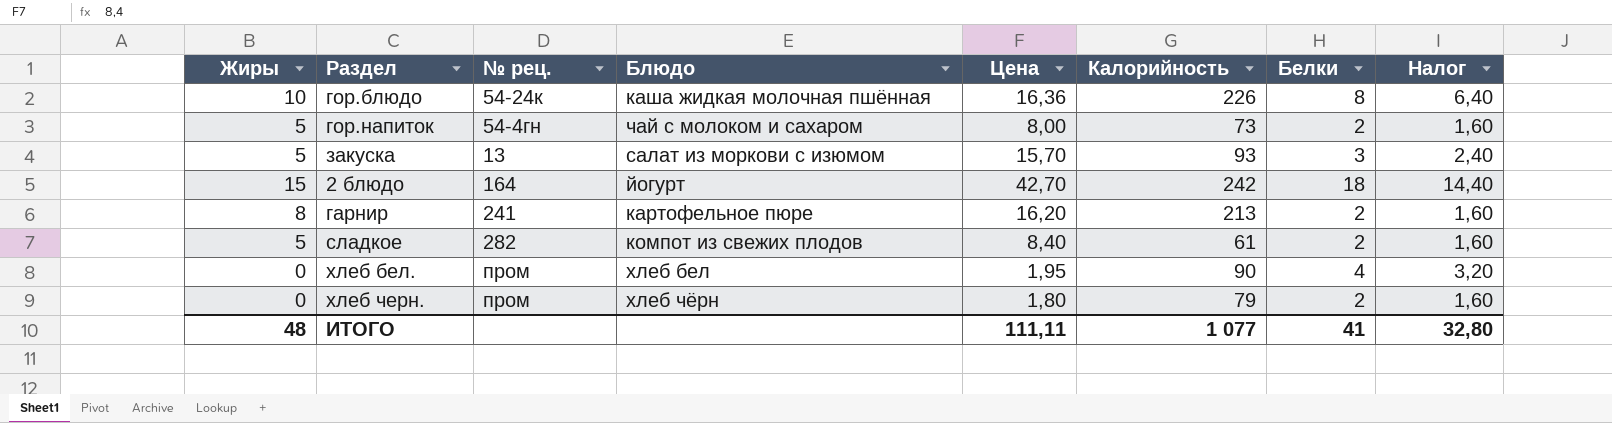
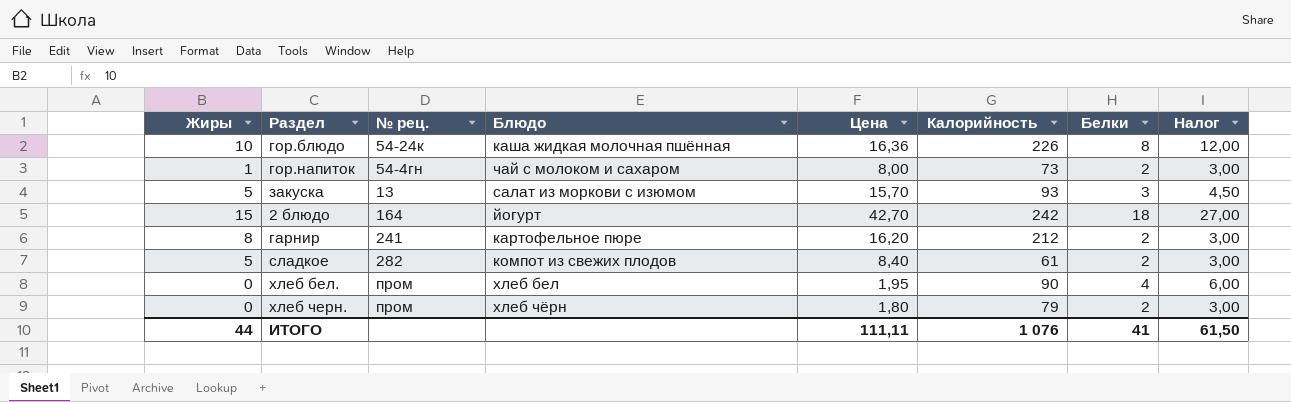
column Налог | formula: [Белки] * 0,8 -> [Белки] * 1,5
гор.напиток | Жиры: 5 -> 1
гарнир | Калорийность: 213 -> 212
ИТОГО | Жиры: 48 -> 44
ИТОГО | Калорийность: 1 077 -> 1 076
ИТОГО | Налог: 32,80 -> 61,50

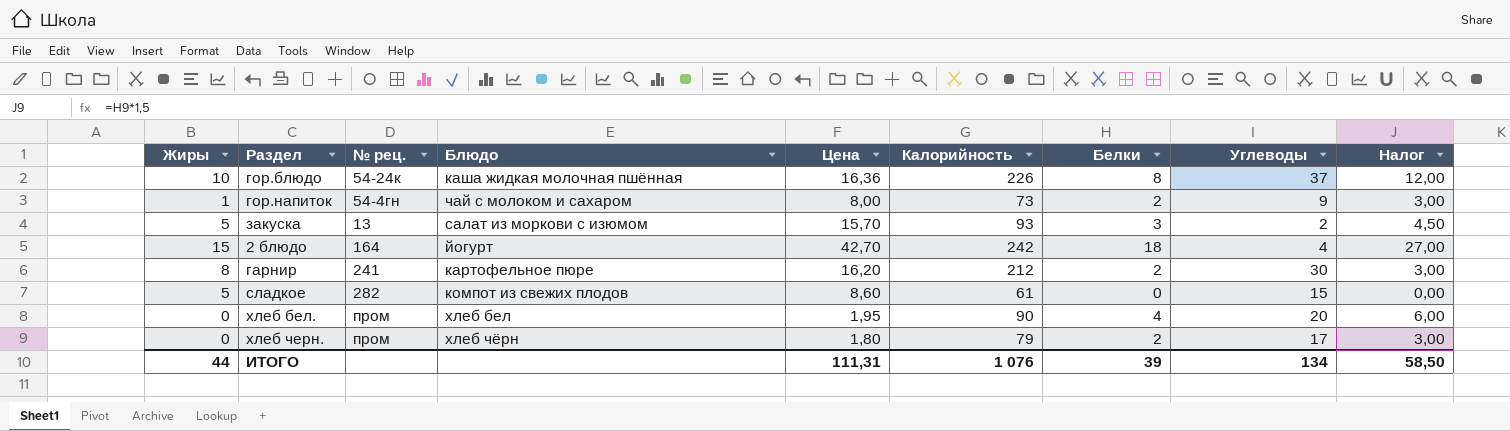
column Углеводы | position: none -> 8
сладкое | Цена: 8,40 -> 8,60
сладкое | Белки: 2 -> 0
сладкое | Налог: 3,00 -> 0,00
ИТОГО | Цена: 111,11 -> 111,31
ИТОГО | Белки: 41 -> 39
ИТОГО | Налог: 61,50 -> 58,50

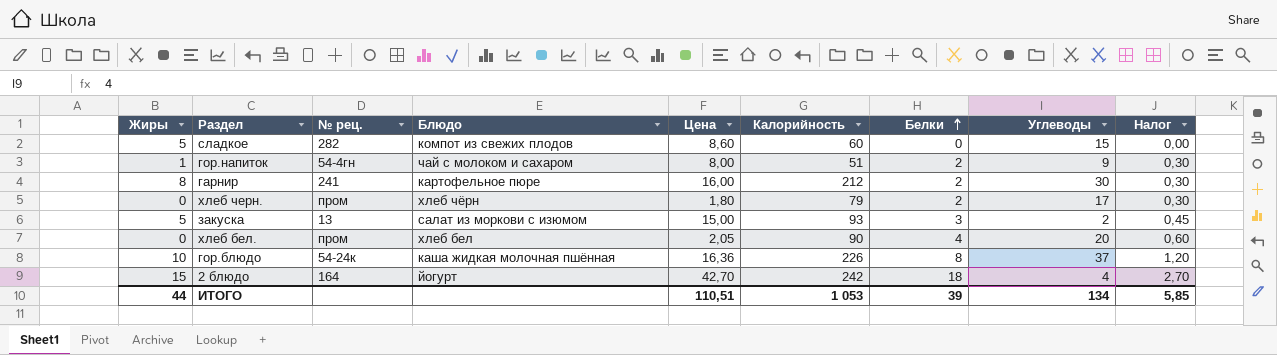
row order: none -> Белки ascending
column Налог | formula: [Белки] * 1,5 -> [Белки] * 0,15
сладкое | Калорийность: 61 -> 60
гор.напиток | Калорийность: 73 -> 51
гарнир | Цена: 16,20 -> 16,00
закуска | Цена: 15,70 -> 15,00
хлеб бел. | Цена: 1,95 -> 2,05
ИТОГО | Цена: 111,31 -> 110,51
ИТОГО | Калорийность: 1 076 -> 1 053
ИТОГО | Налог: 58,50 -> 5,85

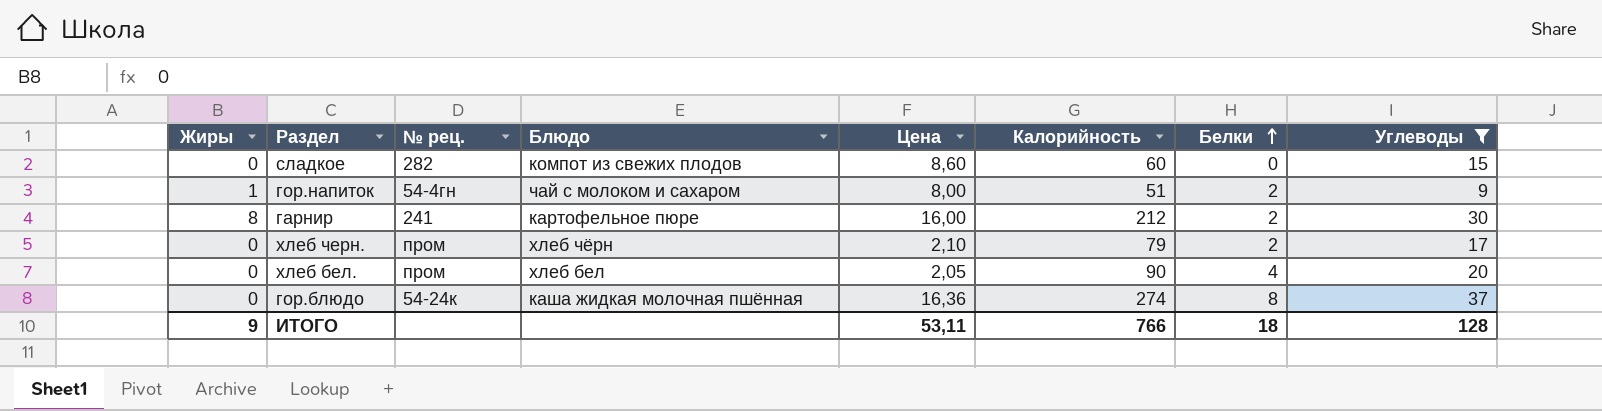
filter: none -> Углеводы >= 9
column Налог | formula: [Белки] * 0,15 -> none
сладкое | Жиры: 5 -> 0
хлеб черн. | Цена: 1,80 -> 2,10
гор.блюдо | Жиры: 10 -> 0
гор.блюдо | Калорийность: 226 -> 274
ИТОГО | Жиры: 44 -> 9
ИТОГО | Цена: 110,51 -> 53,11
ИТОГО | Калорийность: 1 053 -> 766
ИТОГО | Белки: 39 -> 18
ИТОГО | Углеводы: 134 -> 128

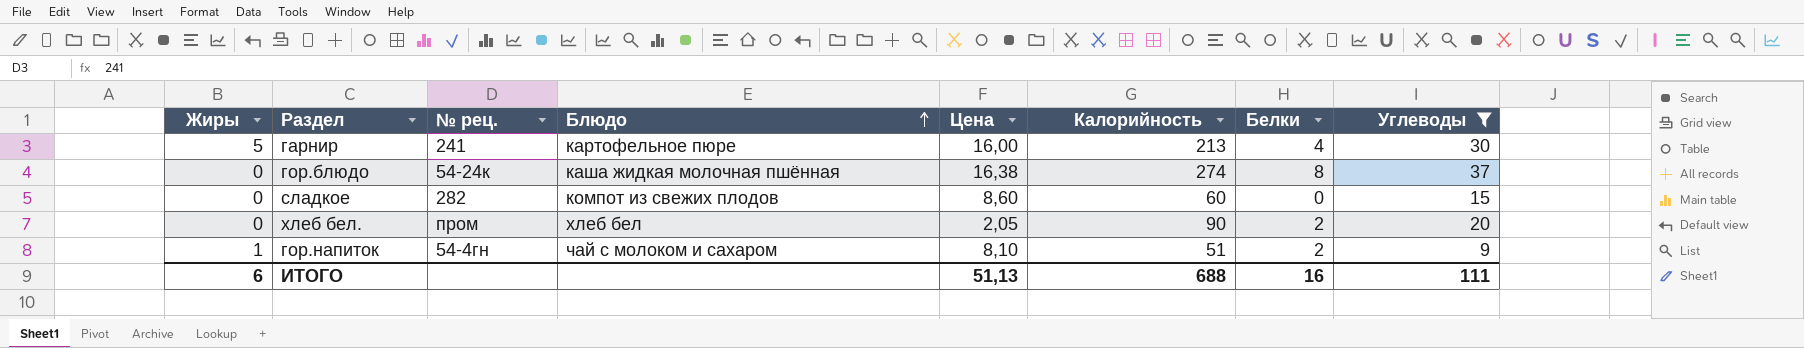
row order: Белки ascending -> Блюдо ascending
row хлеб черн.: 0 | пром | хлеб чёрн | 2,10 | 79 | 2 | 17 -> none
гарнир | Жиры: 8 -> 5
гарнир | Калорийность: 212 -> 213
гарнир | Белки: 2 -> 4
гор.блюдо | Цена: 16,36 -> 16,38
хлеб бел. | Белки: 4 -> 2
гор.напиток | Цена: 8,00 -> 8,10
ИТОГО | Жиры: 9 -> 6
ИТОГО | Цена: 53,11 -> 51,13
ИТОГО | Калорийность: 766 -> 688
ИТОГО | Белки: 18 -> 16
ИТОГО | Углеводы: 128 -> 111

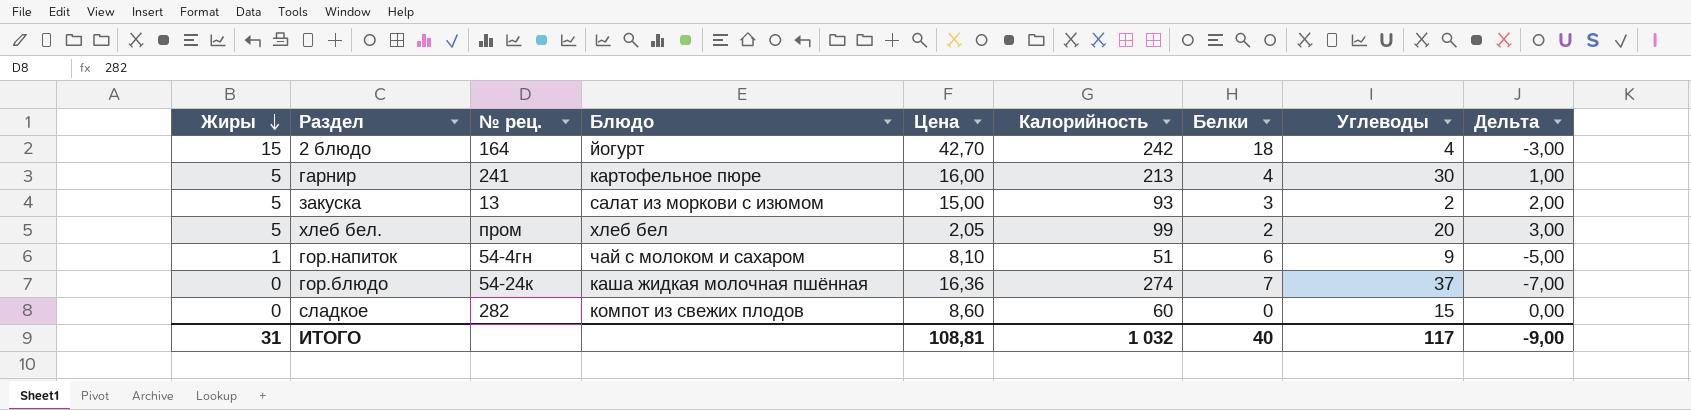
filter: Углеводы >= 9 -> none
row order: Блюдо ascending -> Жиры descending
column Дельта | formula: none -> [Жиры] - [Белки]
хлеб бел. | Жиры: 0 -> 5
хлеб бел. | Калорийность: 90 -> 99
гор.напиток | Белки: 2 -> 6
гор.блюдо | Цена: 16,38 -> 16,36
гор.блюдо | Белки: 8 -> 7
ИТОГО | Жиры: 6 -> 31
ИТОГО | Цена: 51,13 -> 108,81
ИТОГО | Калорийность: 688 -> 1 032
ИТОГО | Белки: 16 -> 40
ИТОГО | Углеводы: 111 -> 117

